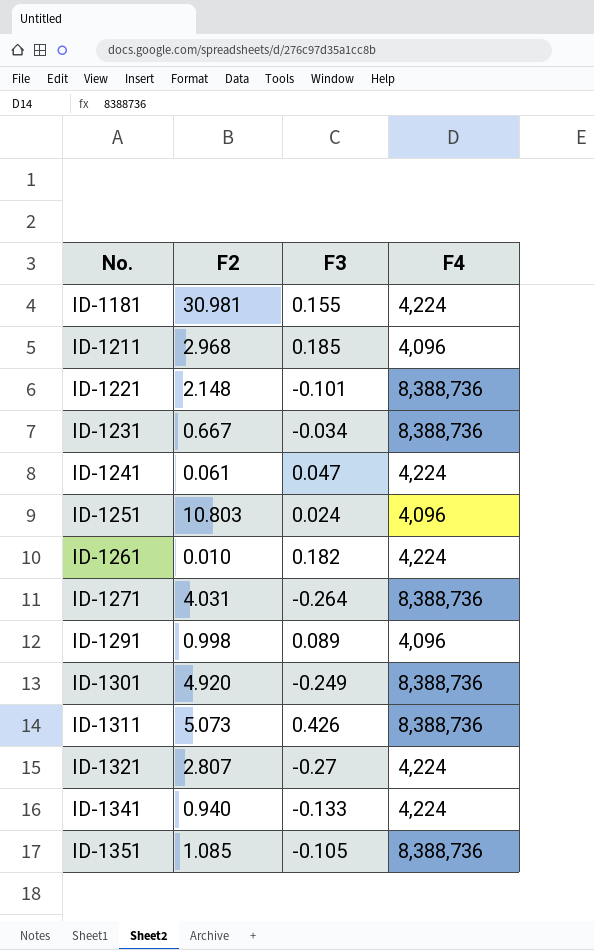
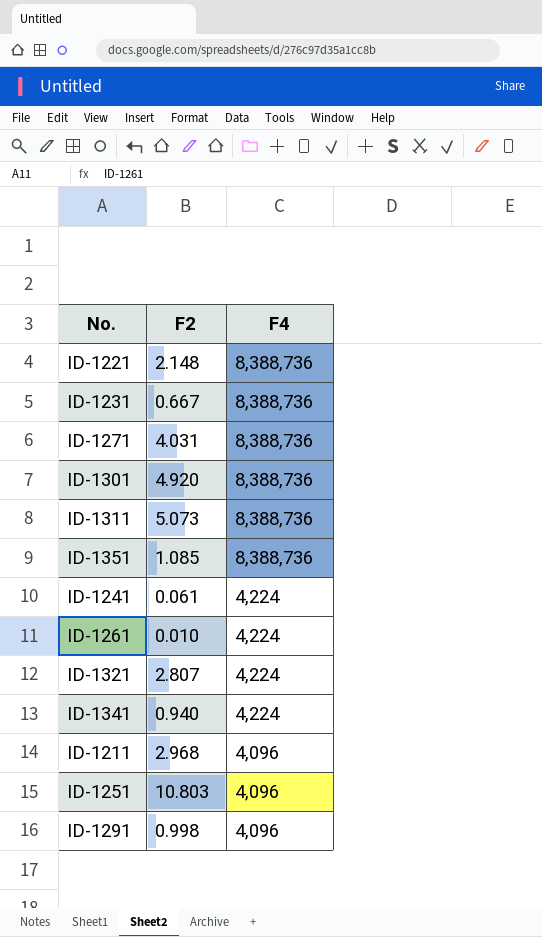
row order: No. ascending -> F4 descending
column F3 | position: 3 -> none
row ID-1181: 30.981 | 0.155 | 4,224 -> none

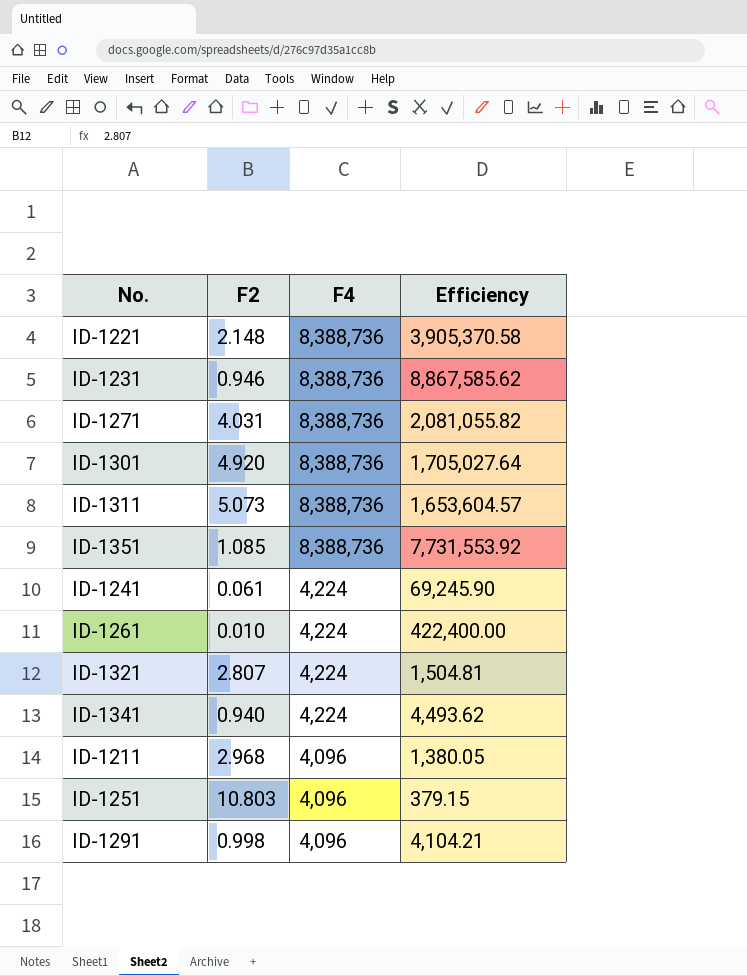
column Efficiency | formula: none -> [F4] / [F2]
ID-1231 | F2: 0.667 -> 0.946

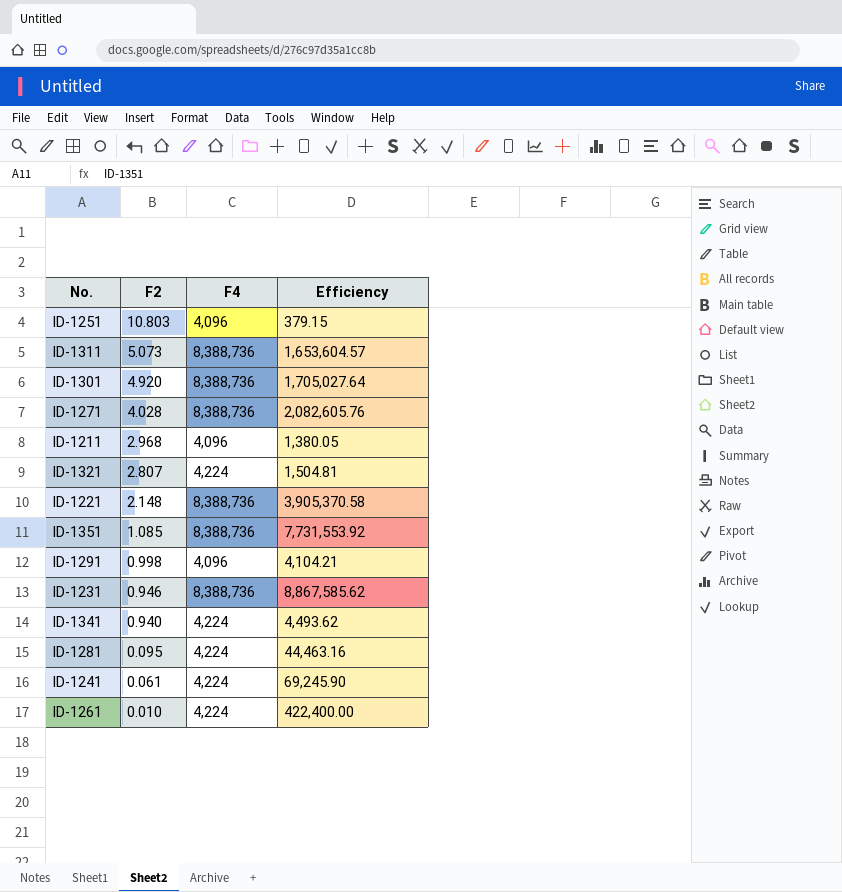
row order: F4 descending -> F2 descending
ID-1271 | F2: 4.031 -> 4.028
ID-1271 | Efficiency: 2,081,055.82 -> 2,082,605.76
row ID-1281: none -> 0.095 | 4,224 | 44,463.16

